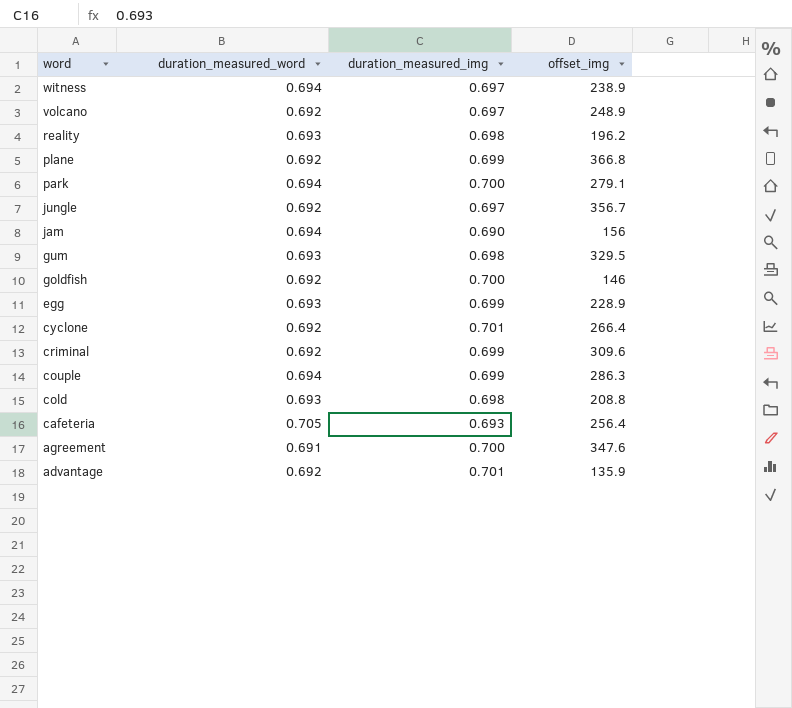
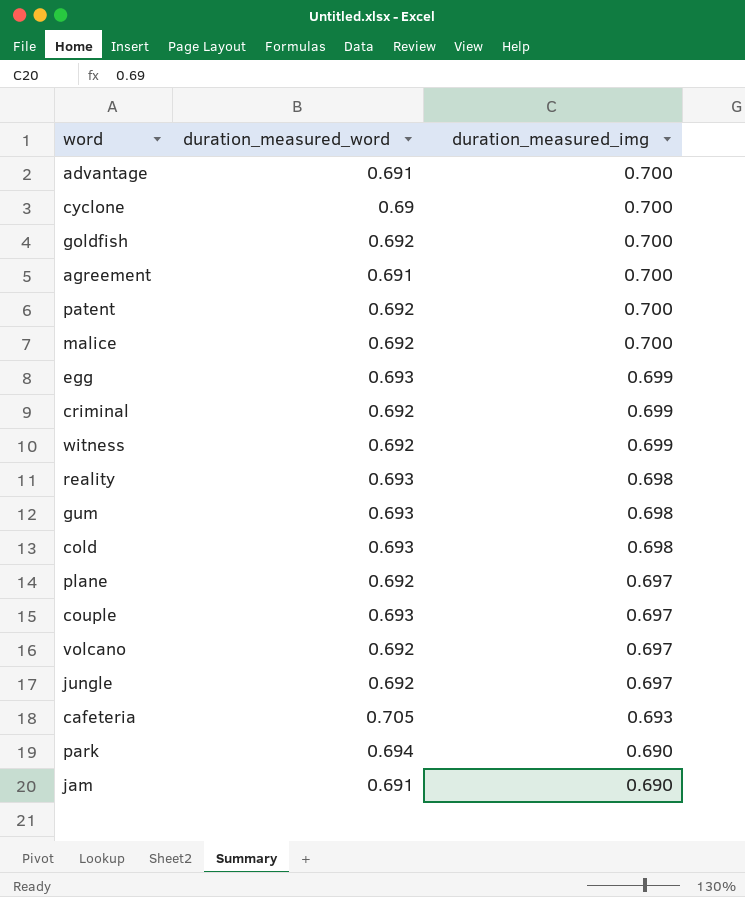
row order: word descending -> duration_measured_img descending
column offset_img | position: 4 -> none
advantage | duration_measured_word: 0.692 -> 0.691
advantage | duration_measured_img: 0.701 -> 0.700
cyclone | duration_measured_word: 0.692 -> 0.69
cyclone | duration_measured_img: 0.701 -> 0.700
row patent: none -> 0.692 | 0.700
row malice: none -> 0.692 | 0.700
witness | duration_measured_word: 0.694 -> 0.692
witness | duration_measured_img: 0.697 -> 0.699
plane | duration_measured_img: 0.699 -> 0.697
couple | duration_measured_word: 0.694 -> 0.693
couple | duration_measured_img: 0.699 -> 0.697
park | duration_measured_img: 0.700 -> 0.690
jam | duration_measured_word: 0.694 -> 0.691

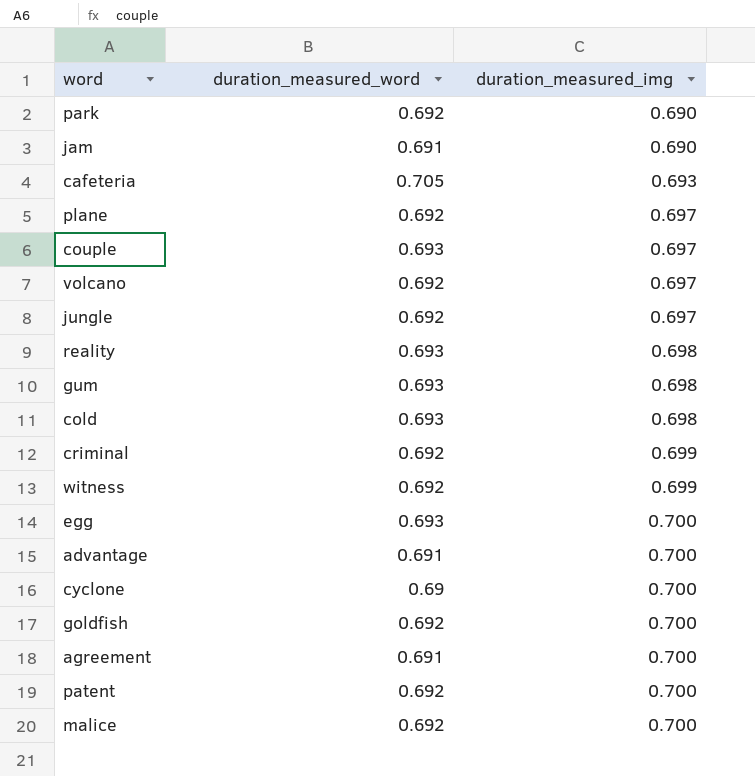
row order: duration_measured_img descending -> duration_measured_img ascending
park | duration_measured_word: 0.694 -> 0.692
egg | duration_measured_img: 0.699 -> 0.700

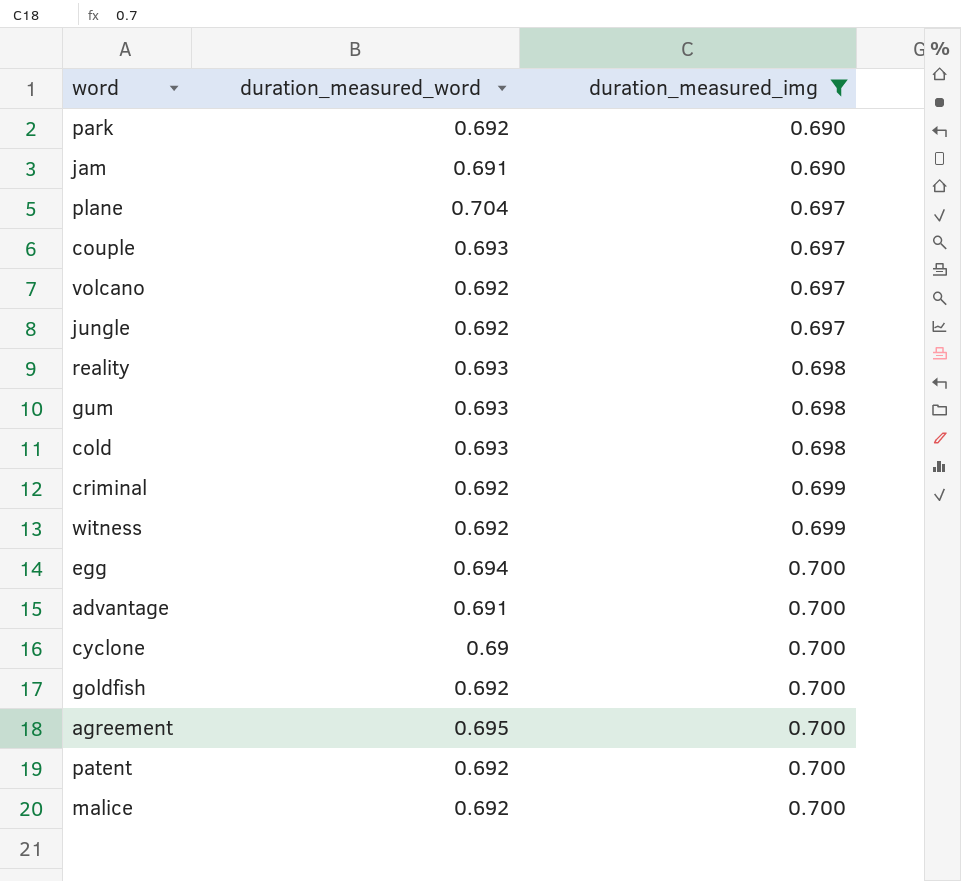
filter: none -> duration_measured_img != 0.693
plane | duration_measured_word: 0.692 -> 0.704
egg | duration_measured_word: 0.693 -> 0.694
agreement | duration_measured_word: 0.691 -> 0.695

